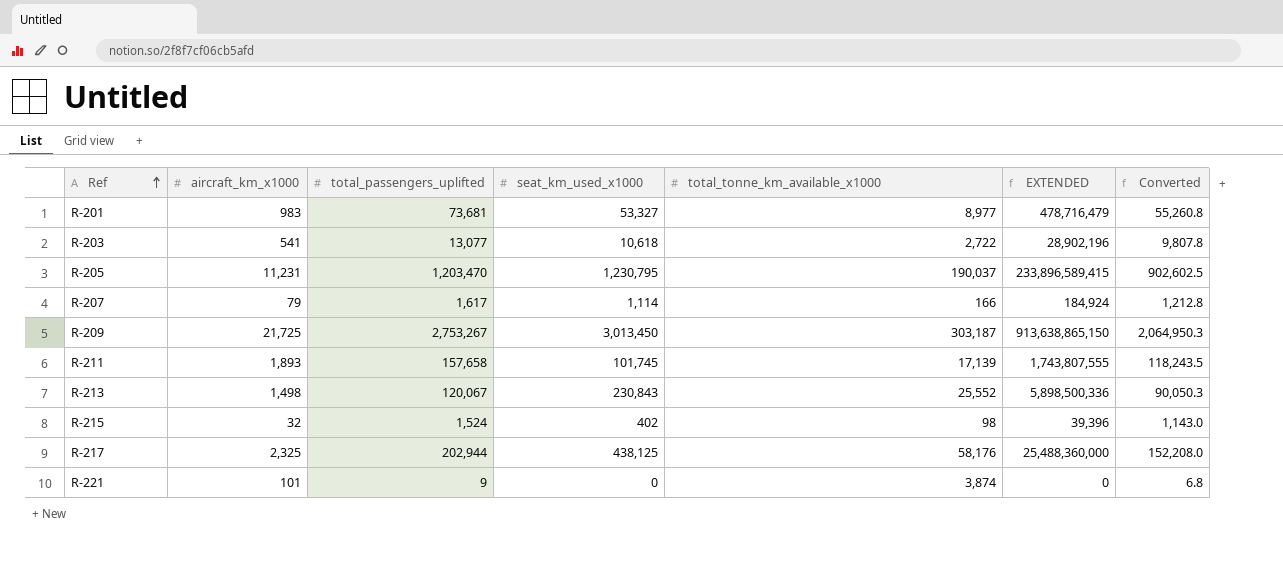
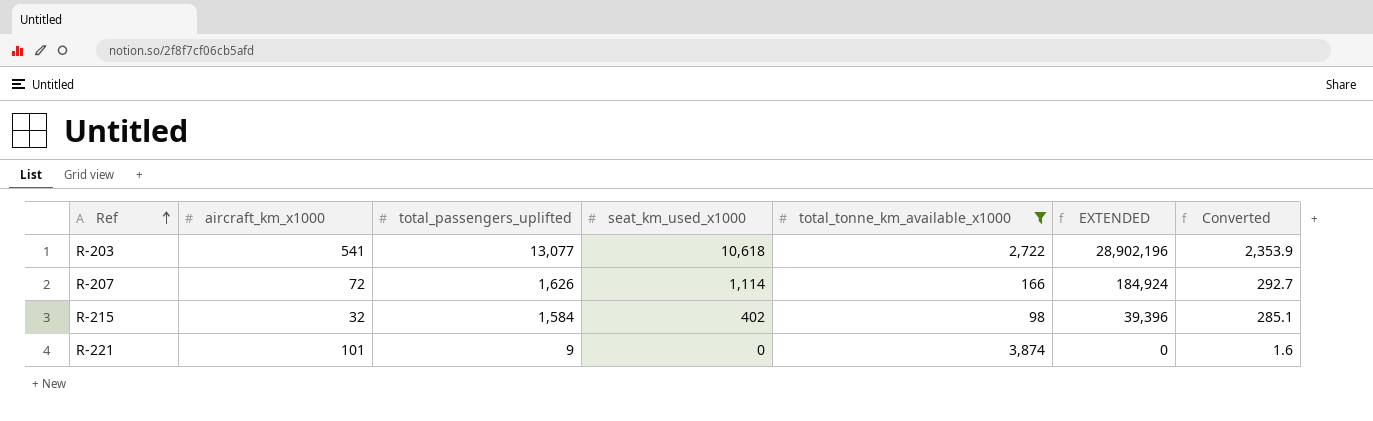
filter: none -> total_tonne_km_available_x1000 <= 3,874
column Converted | formula: [total_passengers_uplifted] * 0.75 -> [total_passengers_uplifted] * 0.18
R-207 | aircraft_km_x1000: 79 -> 72
R-207 | total_passengers_uplifted: 1,617 -> 1,626
R-215 | total_passengers_uplifted: 1,524 -> 1,584

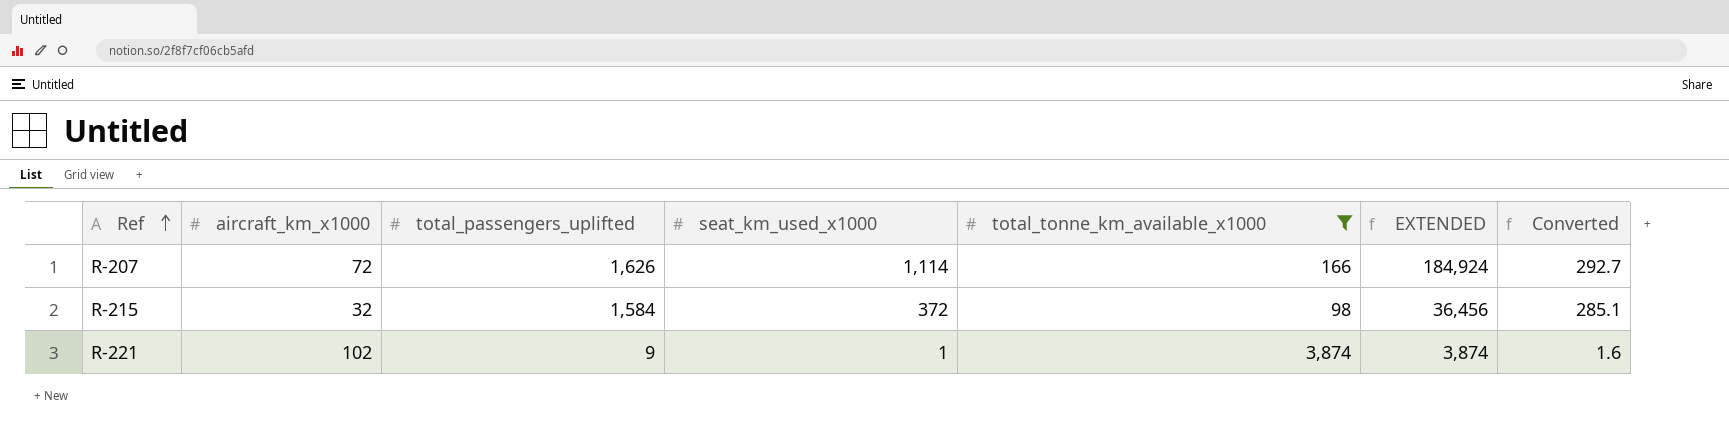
row R-203: 541 | 13,077 | 10,618 | 2,722 | 28,902,196 | 2,353.9 -> none
R-215 | seat_km_used_x1000: 402 -> 372
R-215 | EXTENDED: 39,396 -> 36,456
R-221 | aircraft_km_x1000: 101 -> 102
R-221 | seat_km_used_x1000: 0 -> 1
R-221 | EXTENDED: 0 -> 3,874

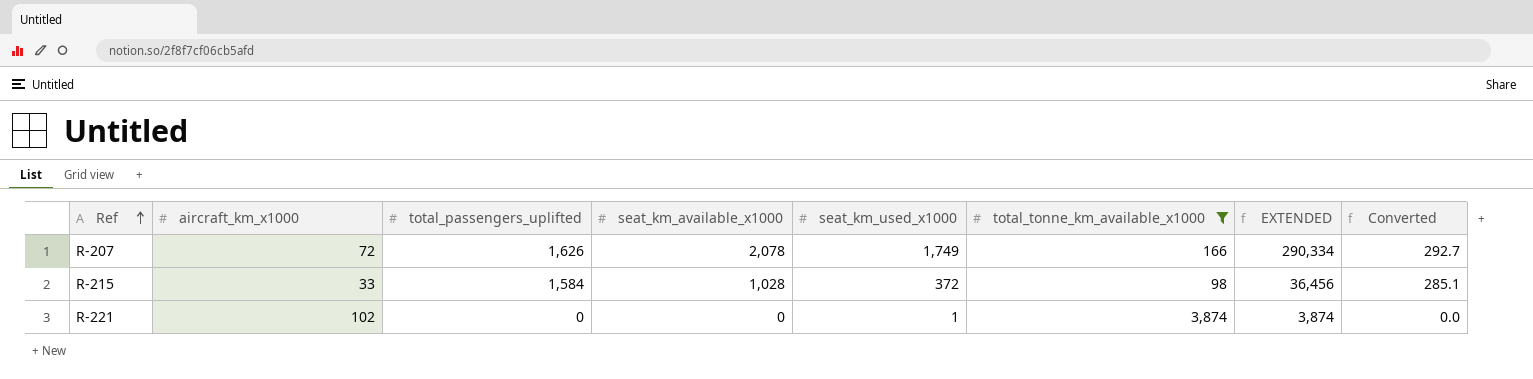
column seat_km_available_x1000 | position: none -> 4
R-207 | seat_km_used_x1000: 1,114 -> 1,749
R-207 | EXTENDED: 184,924 -> 290,334
R-215 | aircraft_km_x1000: 32 -> 33
R-221 | total_passengers_uplifted: 9 -> 0
R-221 | Converted: 1.6 -> 0.0

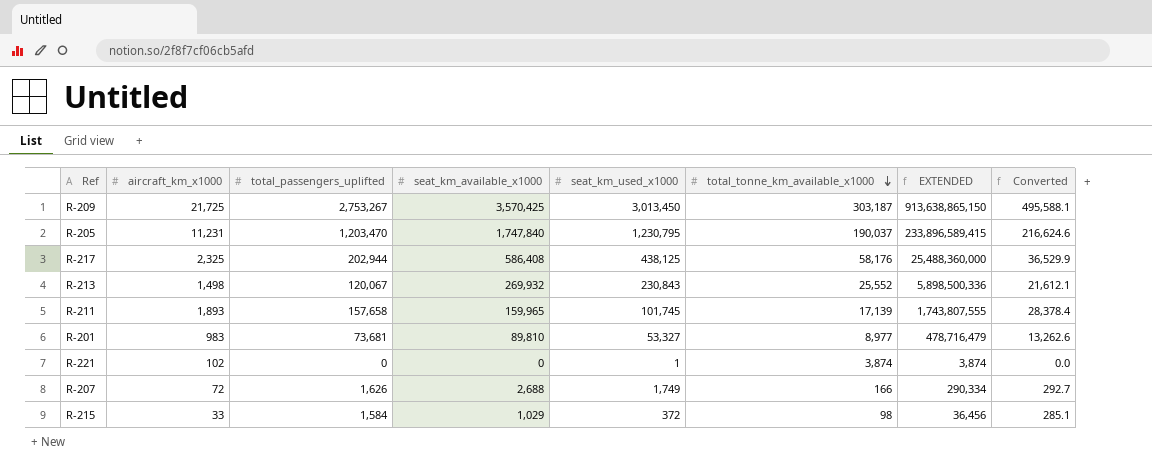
filter: total_tonne_km_available_x1000 <= 3,874 -> none
row order: Ref ascending -> total_tonne_km_available_x1000 descending
R-207 | seat_km_available_x1000: 2,078 -> 2,688
R-215 | seat_km_available_x1000: 1,028 -> 1,029

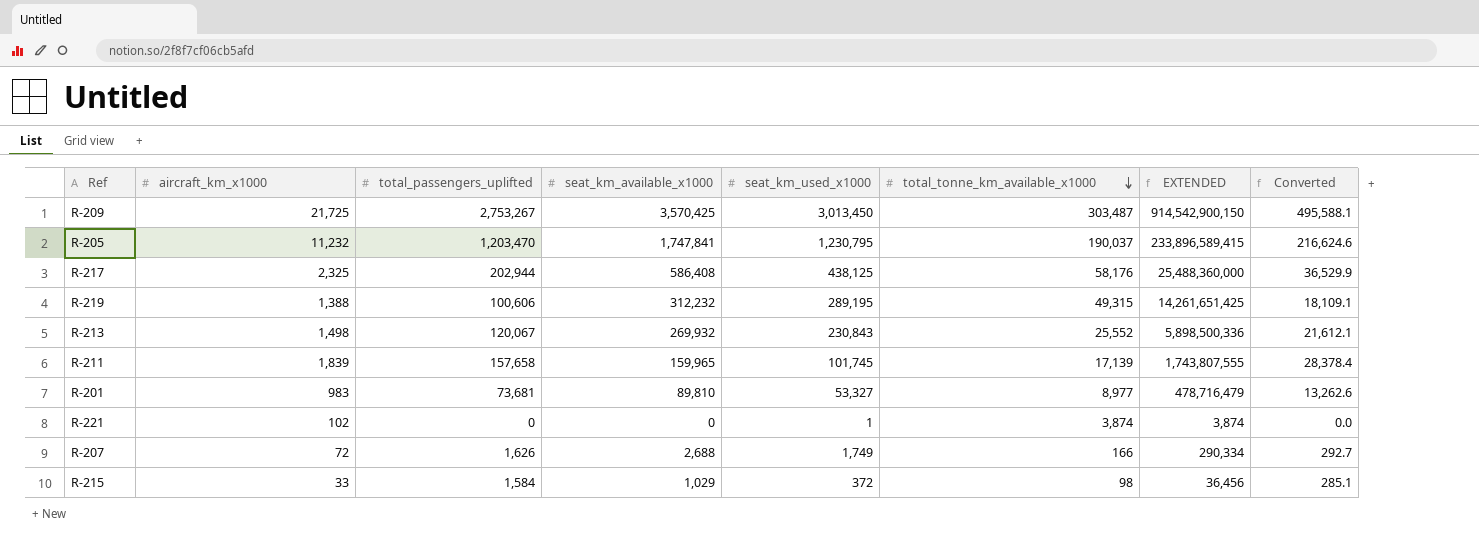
R-209 | total_tonne_km_available_x1000: 303,187 -> 303,487
R-209 | EXTENDED: 913,638,865,150 -> 914,542,900,150
R-205 | aircraft_km_x1000: 11,231 -> 11,232
R-205 | seat_km_available_x1000: 1,747,840 -> 1,747,841
row R-219: none -> 1,388 | 100,606 | 312,232 | 289,195 | 49,315 | 14,261,651,425 | 18,109.1
R-211 | aircraft_km_x1000: 1,893 -> 1,839

